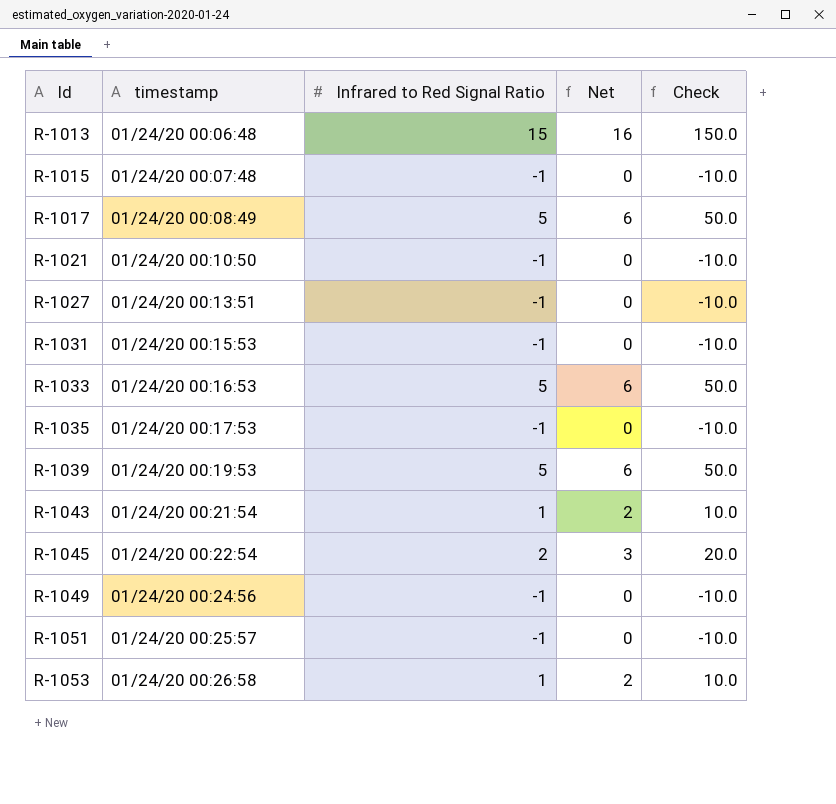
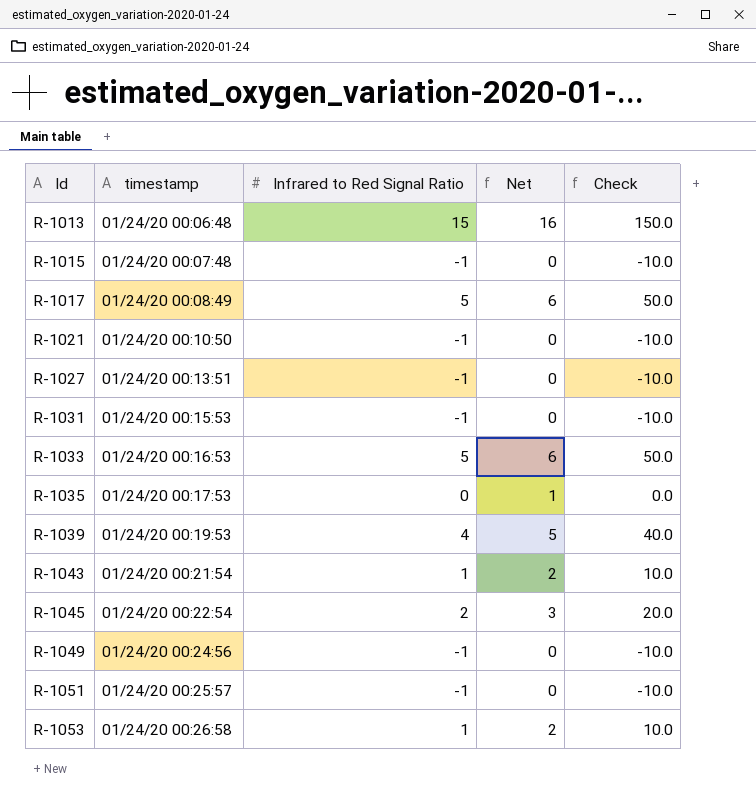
R-1035 | Infrared to Red Signal Ratio: -1 -> 0
R-1035 | Net: 0 -> 1
R-1035 | Check: -10.0 -> 0.0
R-1039 | Infrared to Red Signal Ratio: 5 -> 4
R-1039 | Net: 6 -> 5
R-1039 | Check: 50.0 -> 40.0

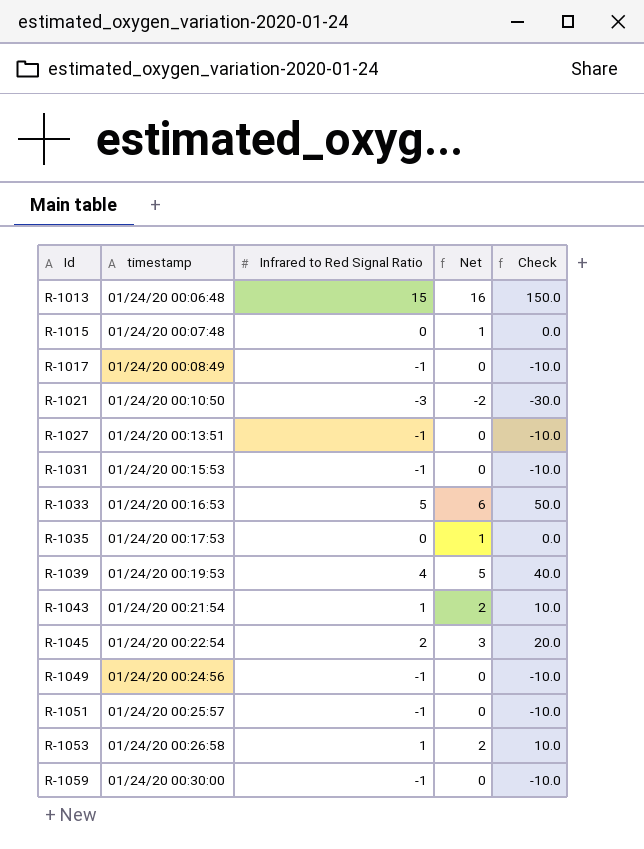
R-1015 | Infrared to Red Signal Ratio: -1 -> 0
R-1015 | Net: 0 -> 1
R-1015 | Check: -10.0 -> 0.0
R-1017 | Infrared to Red Signal Ratio: 5 -> -1
R-1017 | Net: 6 -> 0
R-1017 | Check: 50.0 -> -10.0
R-1021 | Infrared to Red Signal Ratio: -1 -> -3
R-1021 | Net: 0 -> -2
R-1021 | Check: -10.0 -> -30.0
row R-1059: none -> 01/24/20 00:30:00 | -1 | 0 | -10.0

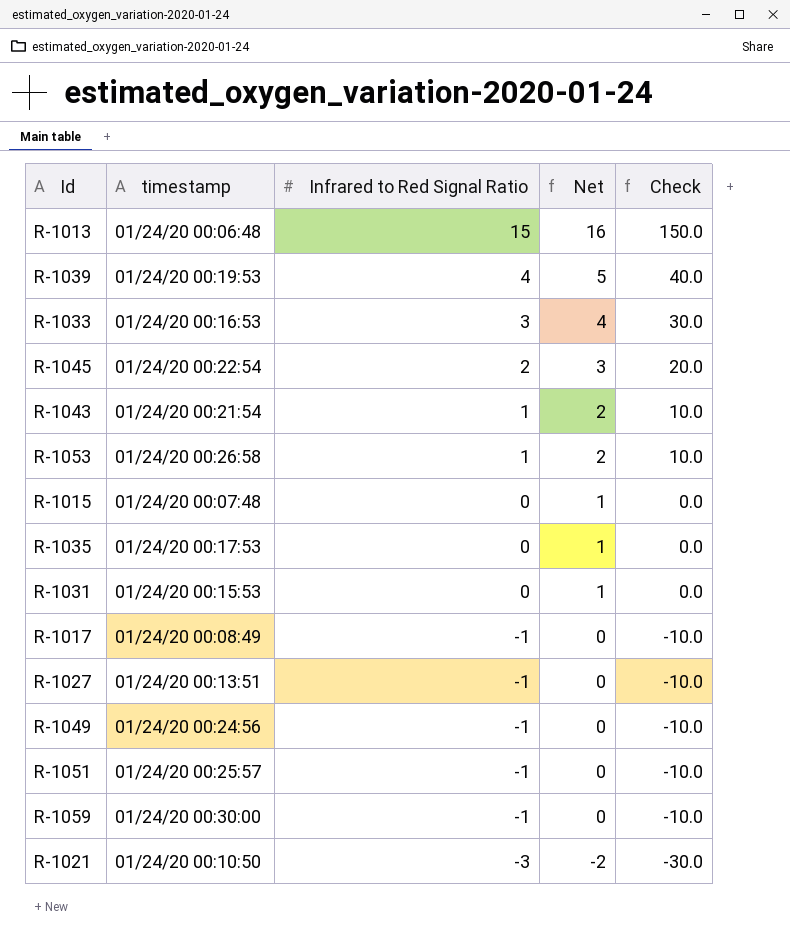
row order: Id ascending -> Infrared to Red Signal Ratio descending
R-1033 | Infrared to Red Signal Ratio: 5 -> 3
R-1033 | Net: 6 -> 4
R-1033 | Check: 50.0 -> 30.0
R-1031 | Infrared to Red Signal Ratio: -1 -> 0
R-1031 | Net: 0 -> 1
R-1031 | Check: -10.0 -> 0.0

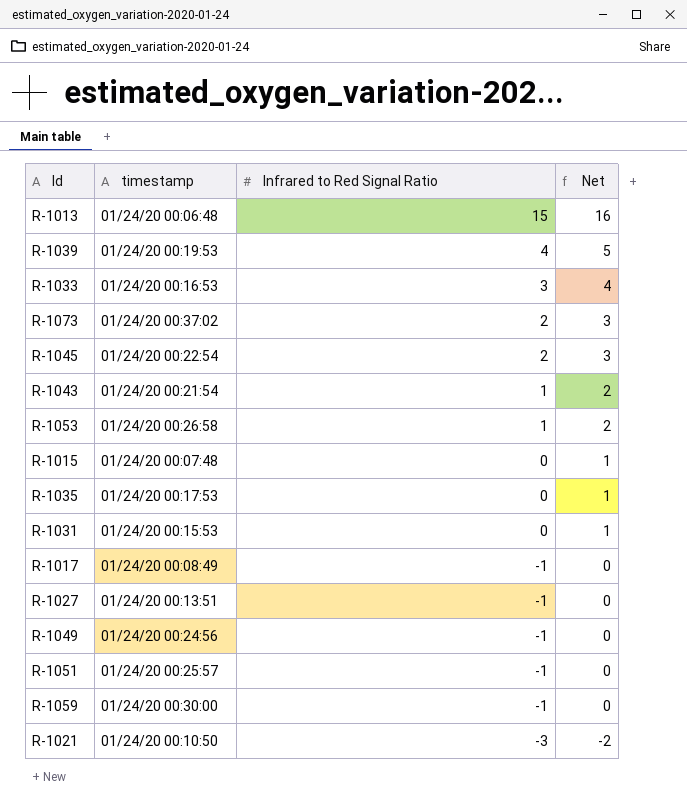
column Check | formula: [Infrared to Red Signal Ratio] * 10 -> none
row R-1073: none -> 01/24/20 00:37:02 | 2 | 3

